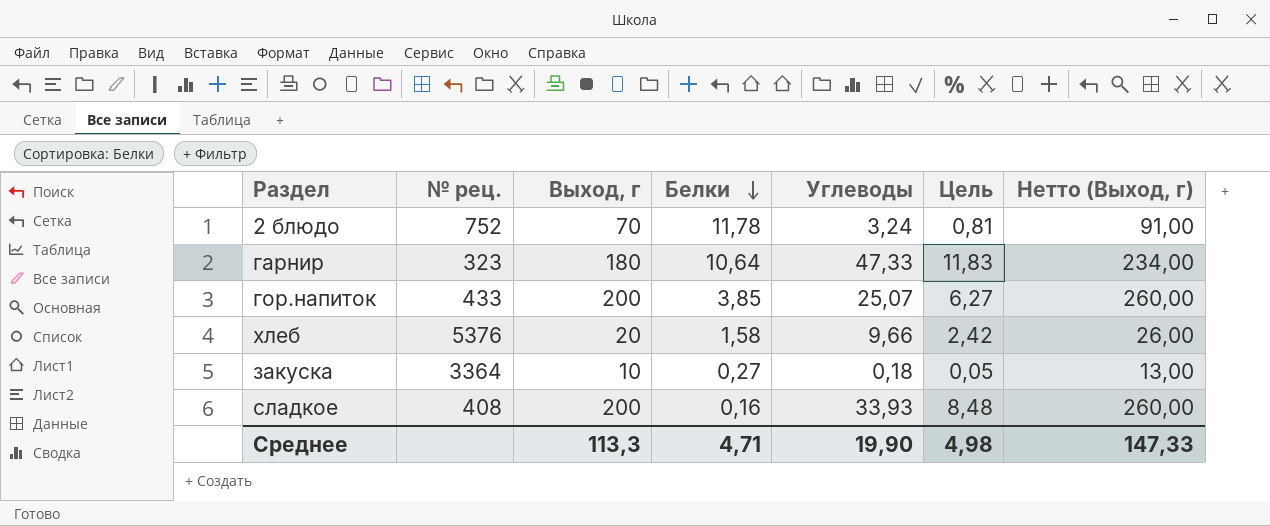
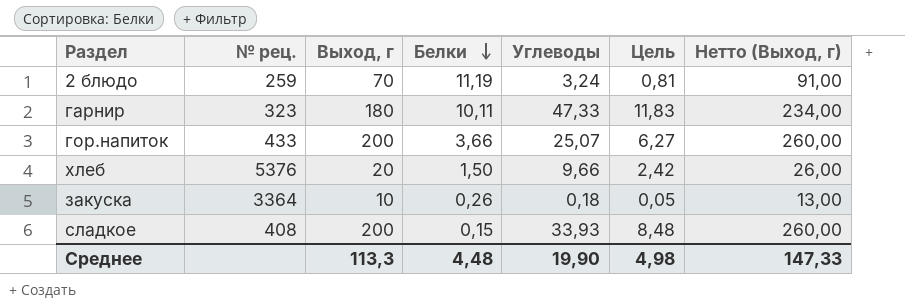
2 блюдо | № рец.: 752 -> 259
2 блюдо | Белки: 11,78 -> 11,19
гарнир | Белки: 10,64 -> 10,11
гор.напиток | Белки: 3,85 -> 3,66
хлеб | Белки: 1,58 -> 1,50
закуска | Белки: 0,27 -> 0,26
сладкое | Белки: 0,16 -> 0,15
Среднее | Белки: 4,71 -> 4,48

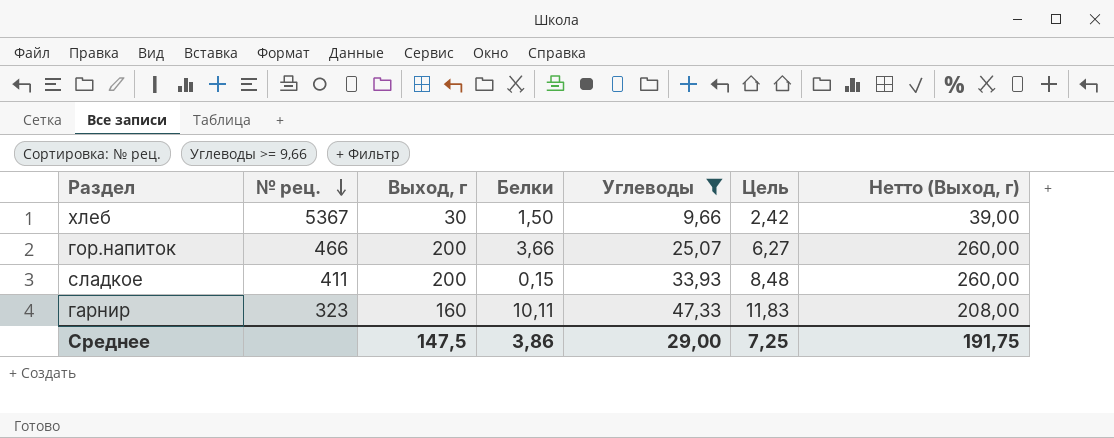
filter: none -> Углеводы >= 9,66
row order: Белки descending -> № рец. descending
хлеб | № рец.: 5376 -> 5367
хлеб | Выход, г: 20 -> 30
хлеб | Нетто (Выход, г): 26,00 -> 39,00
гор.напиток | № рец.: 433 -> 466
сладкое | № рец.: 408 -> 411
гарнир | Выход, г: 180 -> 160
гарнир | Нетто (Выход, г): 234,00 -> 208,00
Среднее | Выход, г: 113,3 -> 147,5
Среднее | Белки: 4,48 -> 3,86
Среднее | Углеводы: 19,90 -> 29,00
Среднее | Цель: 4,98 -> 7,25
Среднее | Нетто (Выход, г): 147,33 -> 191,75

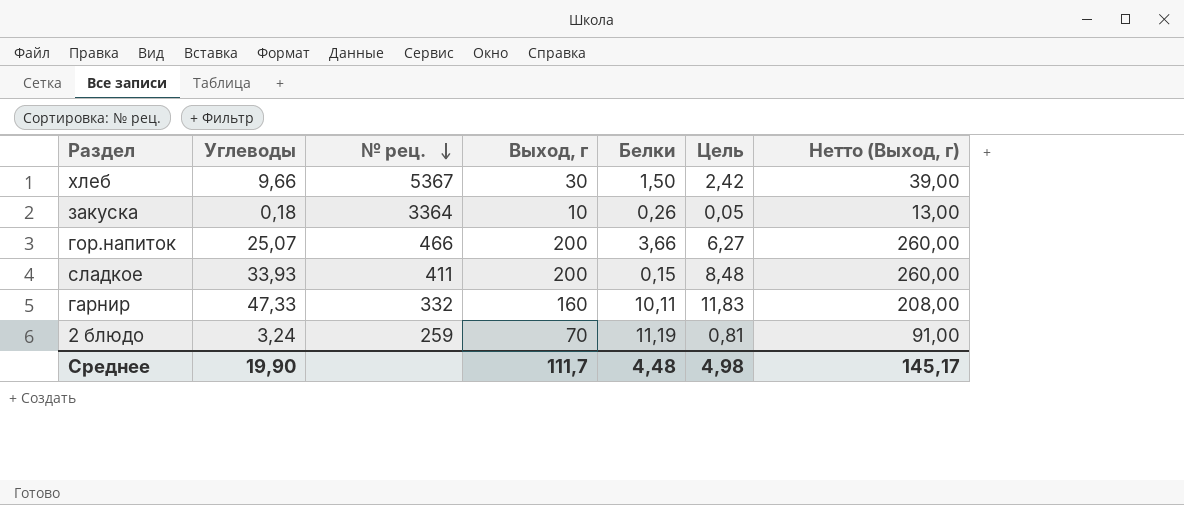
filter: Углеводы >= 9,66 -> none
column Углеводы | position: 5 -> 2
гарнир | № рец.: 323 -> 332
Среднее | Углеводы: 29,00 -> 19,90
Среднее | Выход, г: 147,5 -> 111,7
Среднее | Белки: 3,86 -> 4,48
Среднее | Цель: 7,25 -> 4,98
Среднее | Нетто (Выход, г): 191,75 -> 145,17

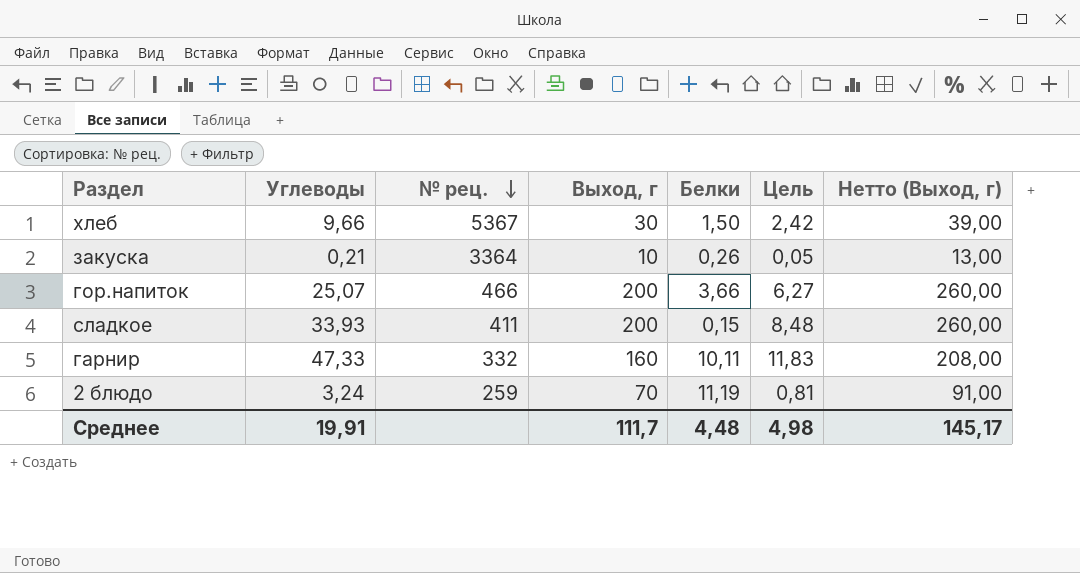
закуска | Углеводы: 0,18 -> 0,21
Среднее | Углеводы: 19,90 -> 19,91

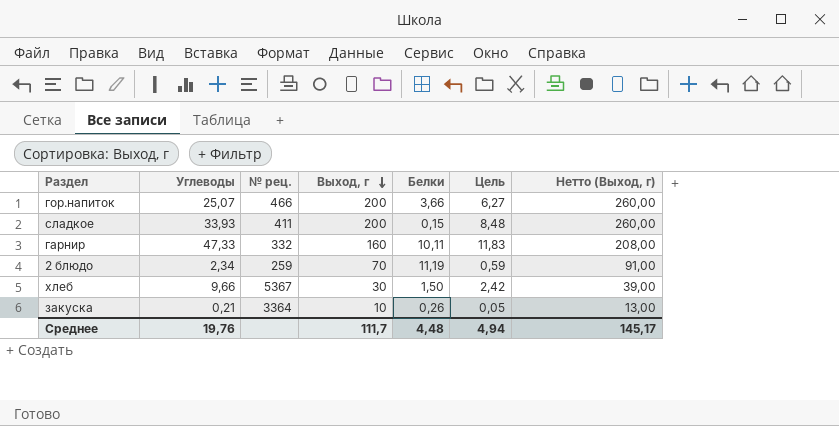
row order: № рец. descending -> Выход, г descending
2 блюдо | Углеводы: 3,24 -> 2,34
2 блюдо | Цель: 0,81 -> 0,59
Среднее | Углеводы: 19,91 -> 19,76
Среднее | Цель: 4,98 -> 4,94

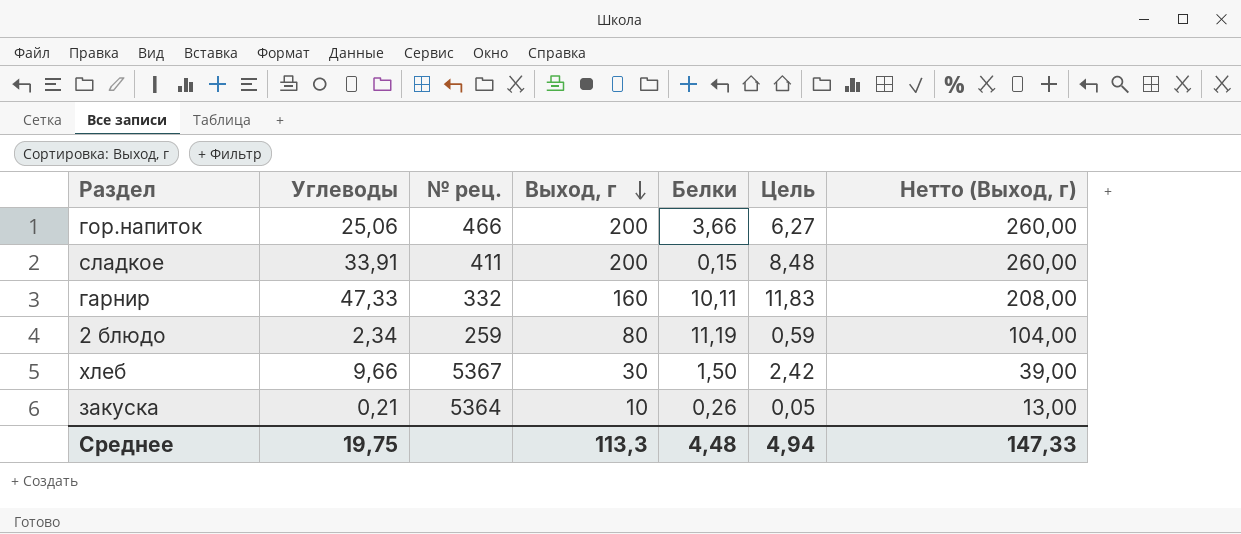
гор.напиток | Углеводы: 25,07 -> 25,06
сладкое | Углеводы: 33,93 -> 33,91
2 блюдо | Выход, г: 70 -> 80
2 блюдо | Нетто (Выход, г): 91,00 -> 104,00
закуска | № рец.: 3364 -> 5364
Среднее | Углеводы: 19,76 -> 19,75
Среднее | Выход, г: 111,7 -> 113,3
Среднее | Нетто (Выход, г): 145,17 -> 147,33

